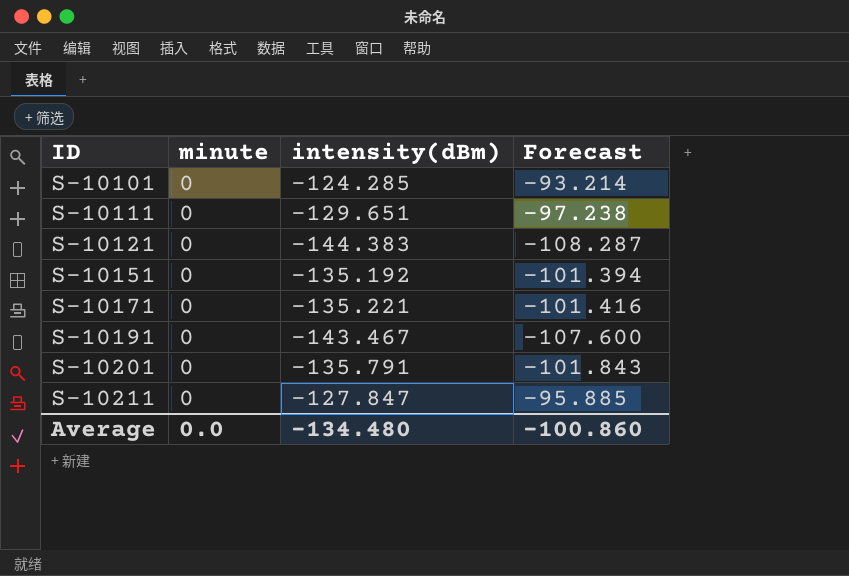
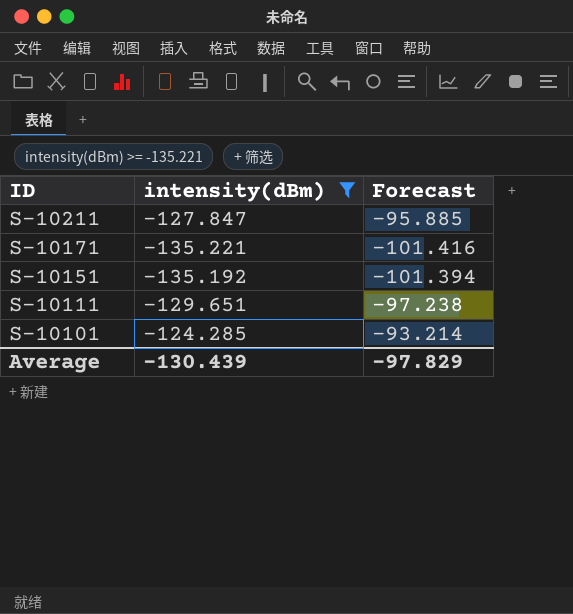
filter: none -> intensity(dBm) >= -135.221
row order: ID ascending -> ID descending
column minute | position: 2 -> none
Average | intensity(dBm): -134.480 -> -130.439
Average | Forecast: -100.860 -> -97.829

